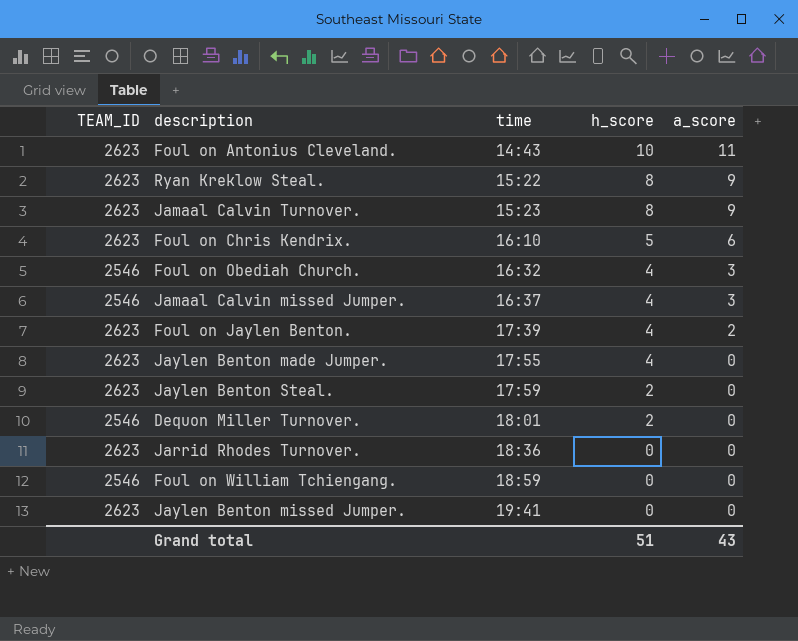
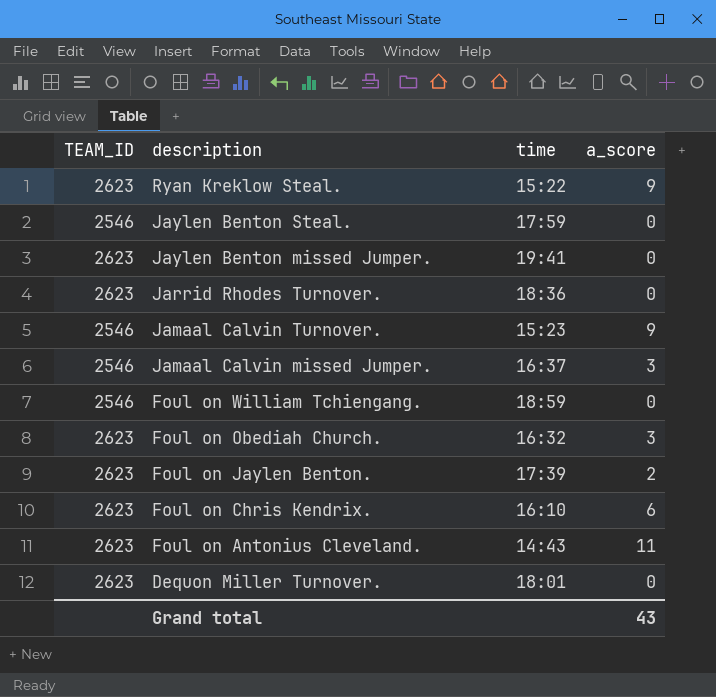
row order: time ascending -> description descending
column h_score | position: 4 -> none
row Jaylen Benton made Jumper.: 2623 | 17:55 | 4 | 0 -> none
Jaylen Benton Steal. | TEAM_ID: 2623 -> 2546
Jamaal Calvin Turnover. | TEAM_ID: 2623 -> 2546
Foul on Obediah Church. | TEAM_ID: 2546 -> 2623
Dequon Miller Turnover. | TEAM_ID: 2546 -> 2623

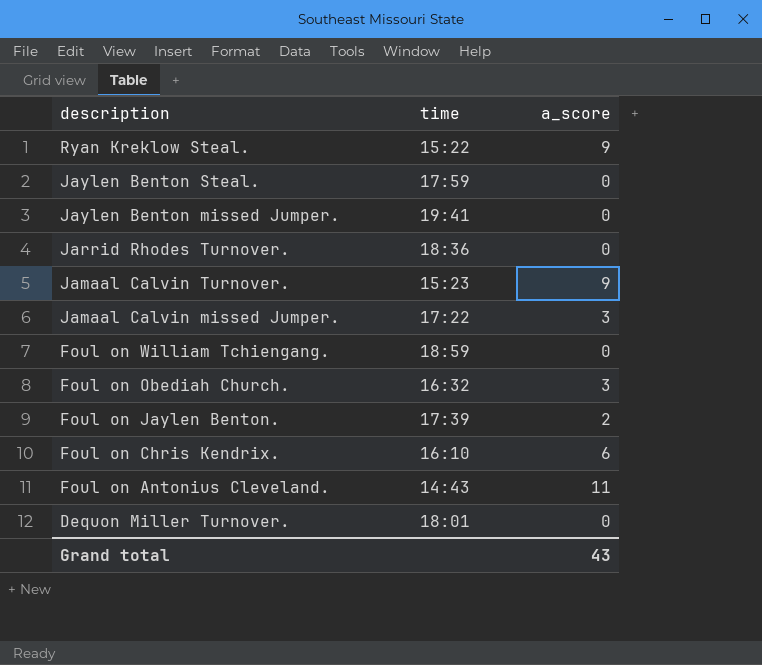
column TEAM_ID | position: 1 -> none
Jamaal Calvin missed Jumper. | time: 16:37 -> 17:22

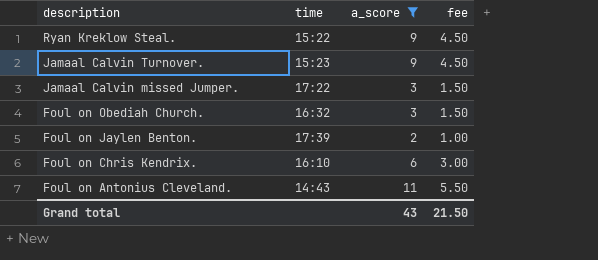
filter: none -> a_score != 0
column fee | formula: none -> [a_score] * 0.5

